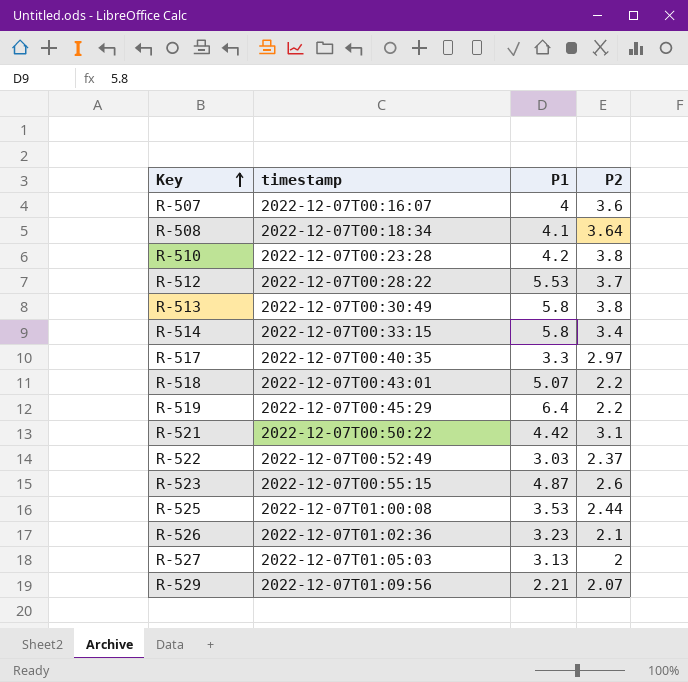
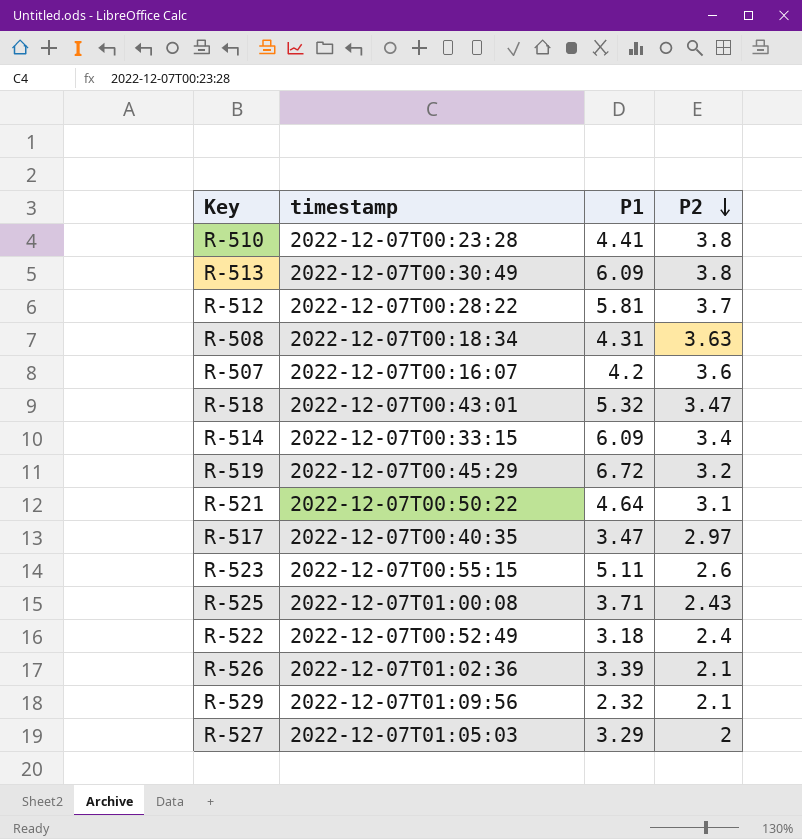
row order: Key ascending -> P2 descending
R-510 | P1: 4.2 -> 4.41
R-513 | P1: 5.8 -> 6.09
R-512 | P1: 5.53 -> 5.81
R-508 | P1: 4.1 -> 4.31
R-508 | P2: 3.64 -> 3.63
R-507 | P1: 4 -> 4.2
R-518 | P1: 5.07 -> 5.32
R-518 | P2: 2.2 -> 3.47
R-514 | P1: 5.8 -> 6.09
R-519 | P1: 6.4 -> 6.72
R-519 | P2: 2.2 -> 3.2
R-521 | P1: 4.42 -> 4.64
R-517 | P1: 3.3 -> 3.47
R-523 | P1: 4.87 -> 5.11
R-525 | P1: 3.53 -> 3.71
R-525 | P2: 2.44 -> 2.43
R-522 | P1: 3.03 -> 3.18
R-522 | P2: 2.37 -> 2.4
R-526 | P1: 3.23 -> 3.39
R-529 | P1: 2.21 -> 2.32
R-529 | P2: 2.07 -> 2.1
R-527 | P1: 3.13 -> 3.29

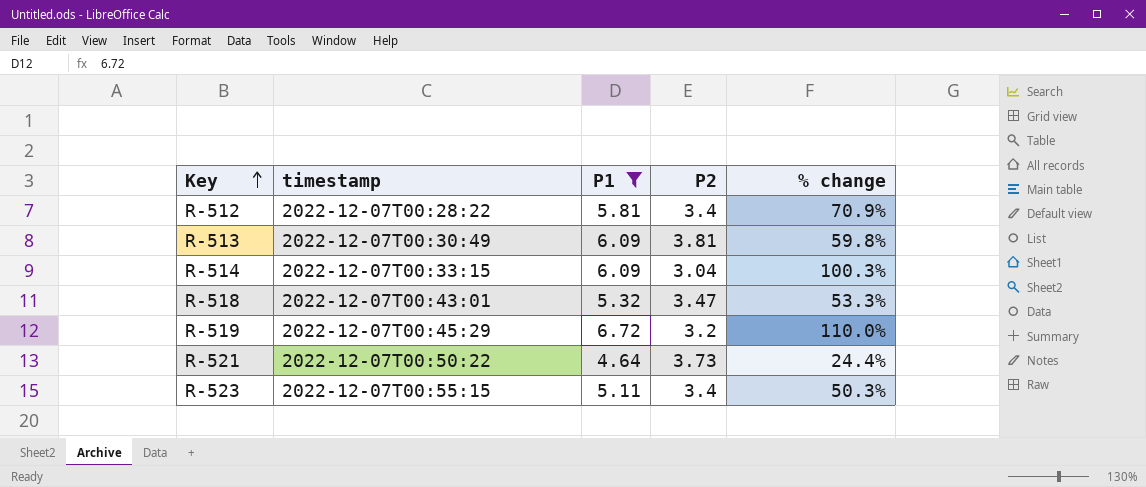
filter: none -> P1 >= 4.64
row order: P2 descending -> Key ascending
column % change | formula: none -> ([P1] - [P2]) / [P2]
R-512 | P2: 3.7 -> 3.4
R-513 | P2: 3.8 -> 3.81
R-514 | P2: 3.4 -> 3.04
R-521 | P2: 3.1 -> 3.73
R-523 | P2: 2.6 -> 3.4

